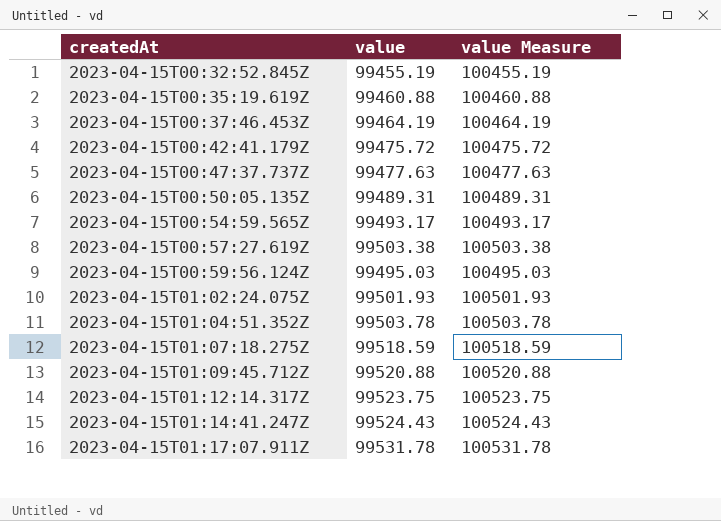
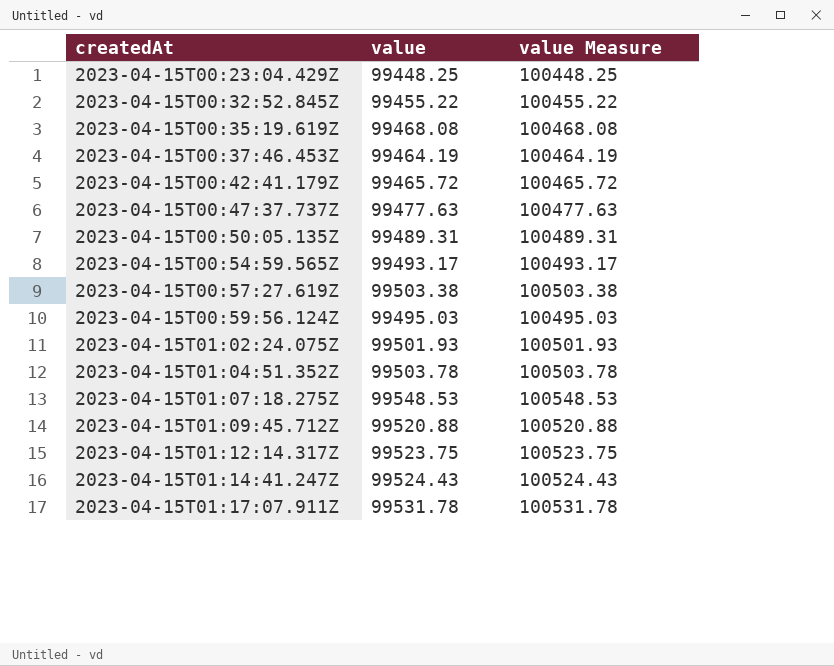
row 2023-04-15T00:23:04.429Z: none -> 99448.25 | 100448.25
2023-04-15T00:32:52.845Z | value: 99455.19 -> 99455.22
2023-04-15T00:32:52.845Z | value Measure: 100455.19 -> 100455.22
2023-04-15T00:35:19.619Z | value: 99460.88 -> 99468.08
2023-04-15T00:35:19.619Z | value Measure: 100460.88 -> 100468.08
2023-04-15T00:42:41.179Z | value: 99475.72 -> 99465.72
2023-04-15T00:42:41.179Z | value Measure: 100475.72 -> 100465.72
2023-04-15T01:07:18.275Z | value: 99518.59 -> 99548.53
2023-04-15T01:07:18.275Z | value Measure: 100518.59 -> 100548.53

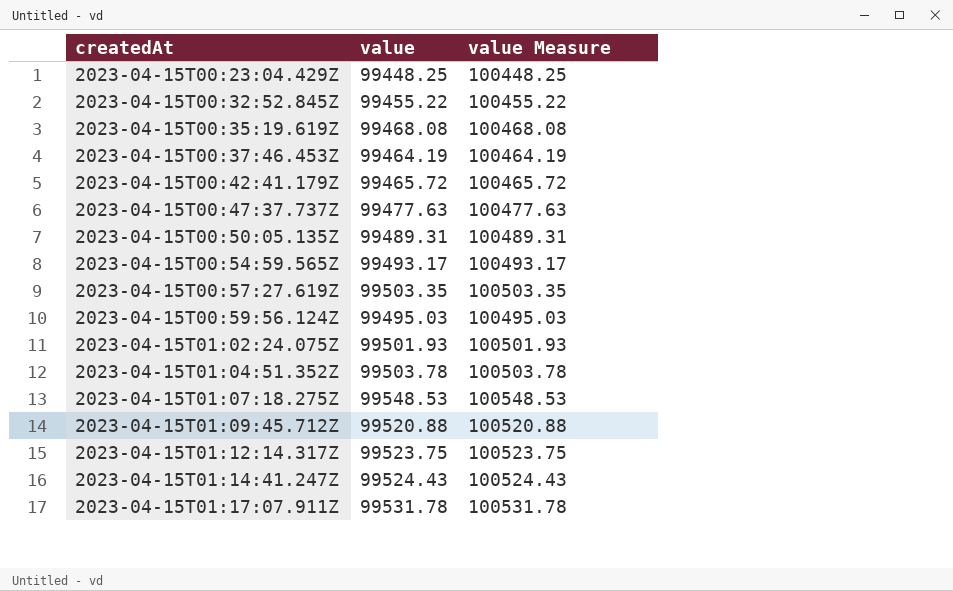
2023-04-15T00:57:27.619Z | value: 99503.38 -> 99503.35
2023-04-15T00:57:27.619Z | value Measure: 100503.38 -> 100503.35

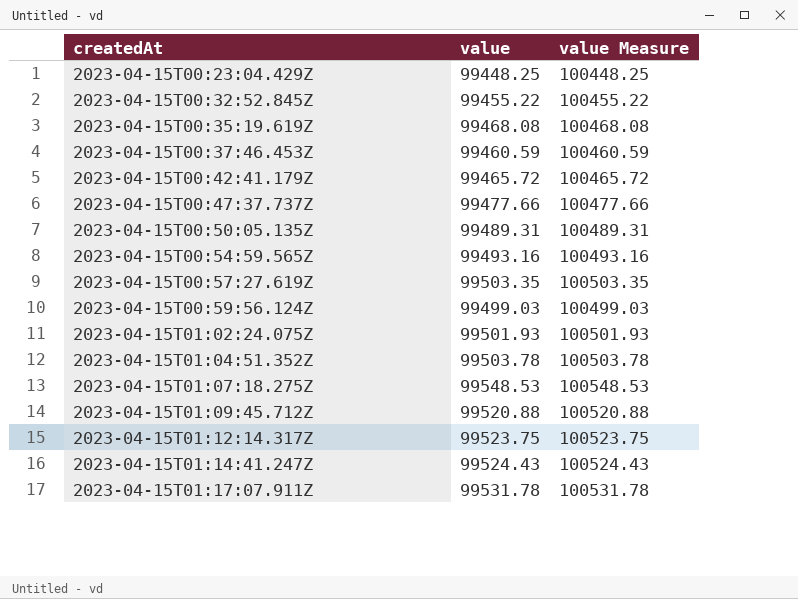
2023-04-15T00:37:46.453Z | value: 99464.19 -> 99460.59
2023-04-15T00:37:46.453Z | value Measure: 100464.19 -> 100460.59
2023-04-15T00:47:37.737Z | value: 99477.63 -> 99477.66
2023-04-15T00:47:37.737Z | value Measure: 100477.63 -> 100477.66
2023-04-15T00:54:59.565Z | value: 99493.17 -> 99493.16
2023-04-15T00:54:59.565Z | value Measure: 100493.17 -> 100493.16
2023-04-15T00:59:56.124Z | value: 99495.03 -> 99499.03
2023-04-15T00:59:56.124Z | value Measure: 100495.03 -> 100499.03

